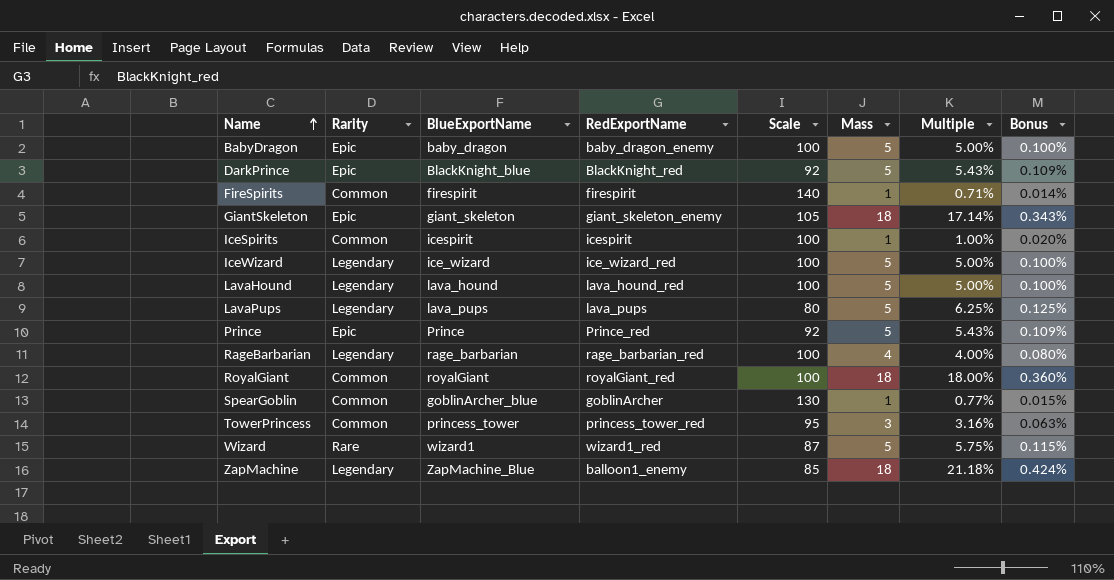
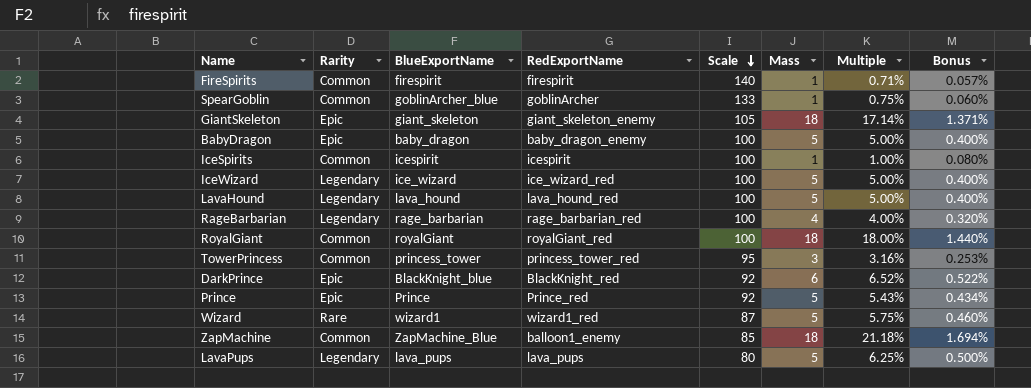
row order: Name ascending -> Scale descending
column Bonus | formula: [Multiple] * 0.02 -> [Multiple] * 0.08
SpearGoblin | Scale: 130 -> 133
SpearGoblin | Multiple: 0.77% -> 0.75%
DarkPrince | Mass: 5 -> 6
DarkPrince | Multiple: 5.43% -> 6.52%
ZapMachine | Rarity: Legendary -> Common

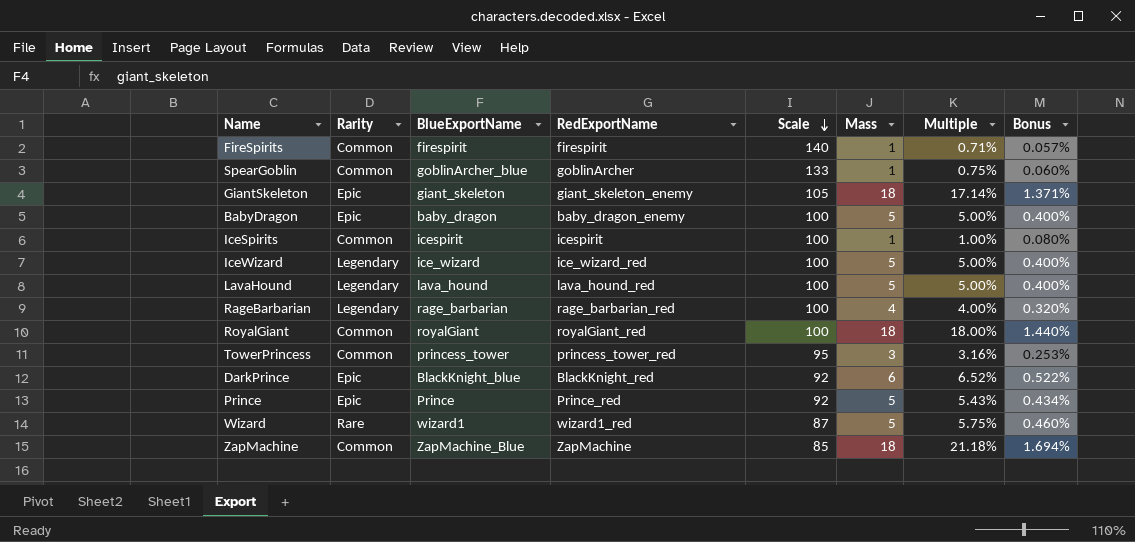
row LavaPups: Legendary | lava_pups | lava_pups | 80 | 5 | 6.25% | 0.500% -> none
ZapMachine | RedExportName: balloon1_enemy -> ZapMachine

